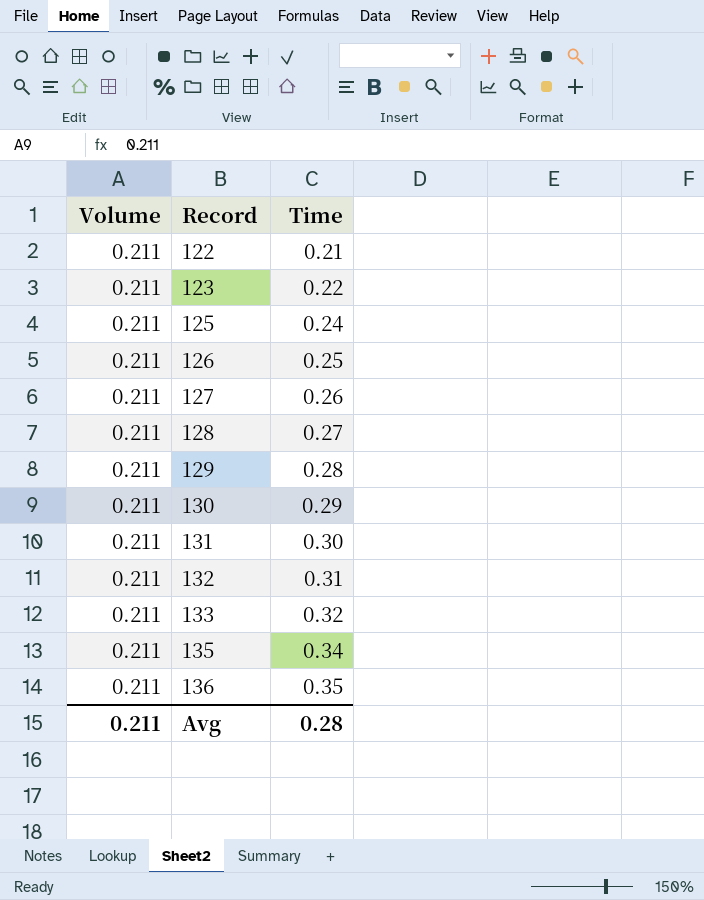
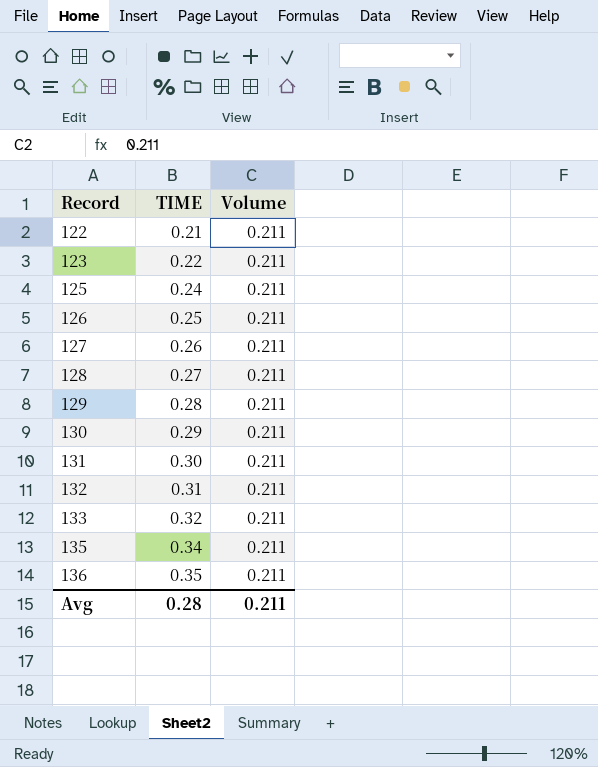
column name: Time -> TIME
column Volume | position: 1 -> 3

